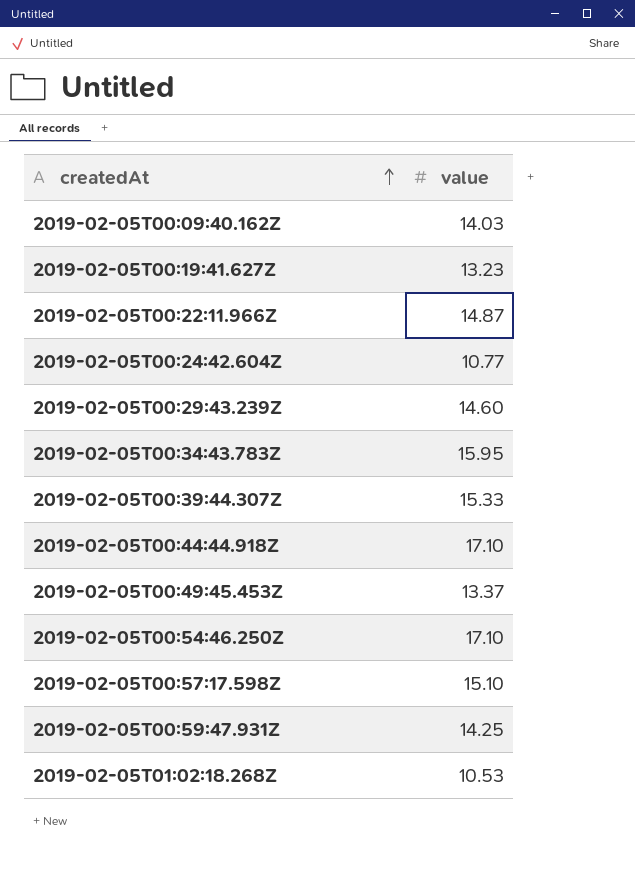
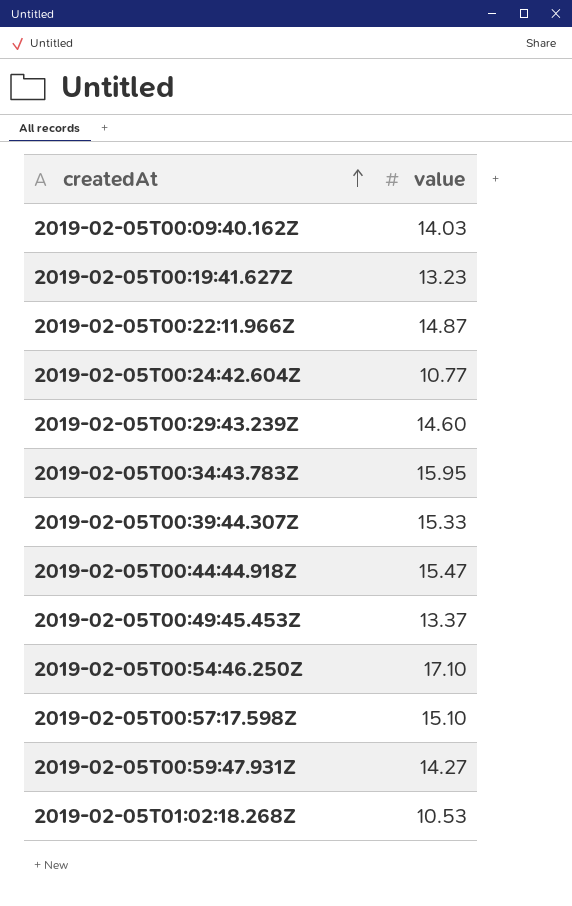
2019-02-05T00:44:44.918Z | value: 17.10 -> 15.47
2019-02-05T00:59:47.931Z | value: 14.25 -> 14.27

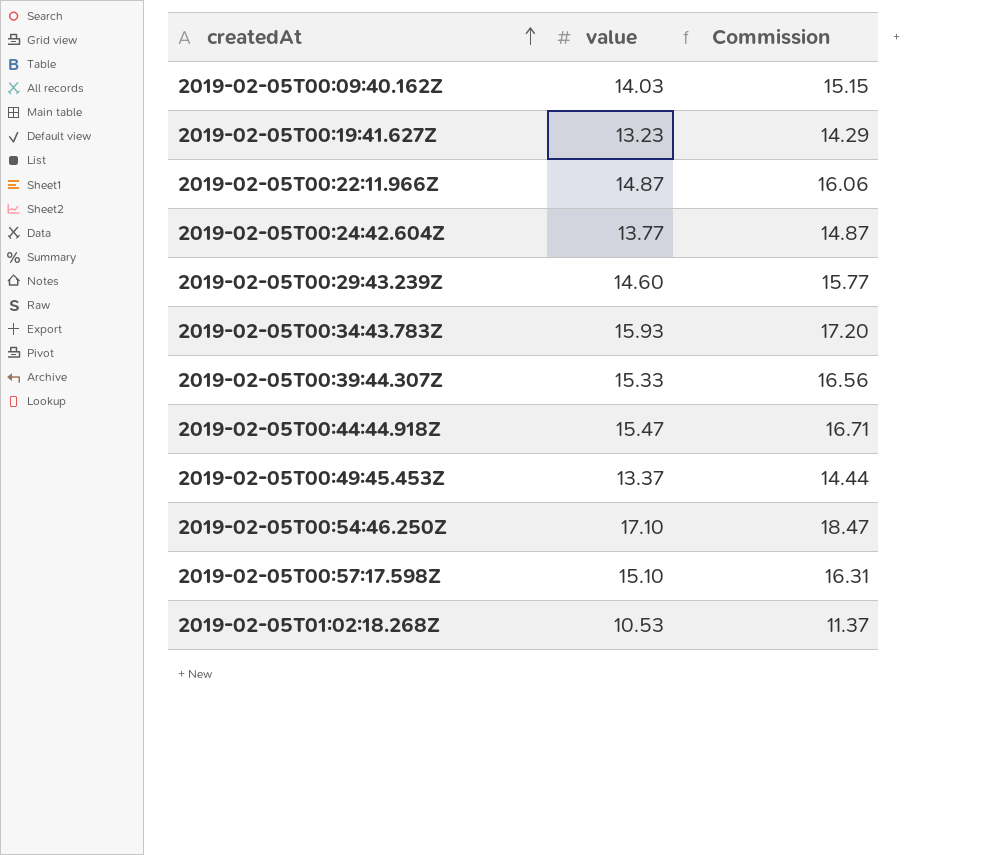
column Commission | formula: none -> [value] * 1.08
row 2019-02-05T00:59:47.931Z: 14.27 -> none
2019-02-05T00:24:42.604Z | value: 10.77 -> 13.77
2019-02-05T00:34:43.783Z | value: 15.95 -> 15.93

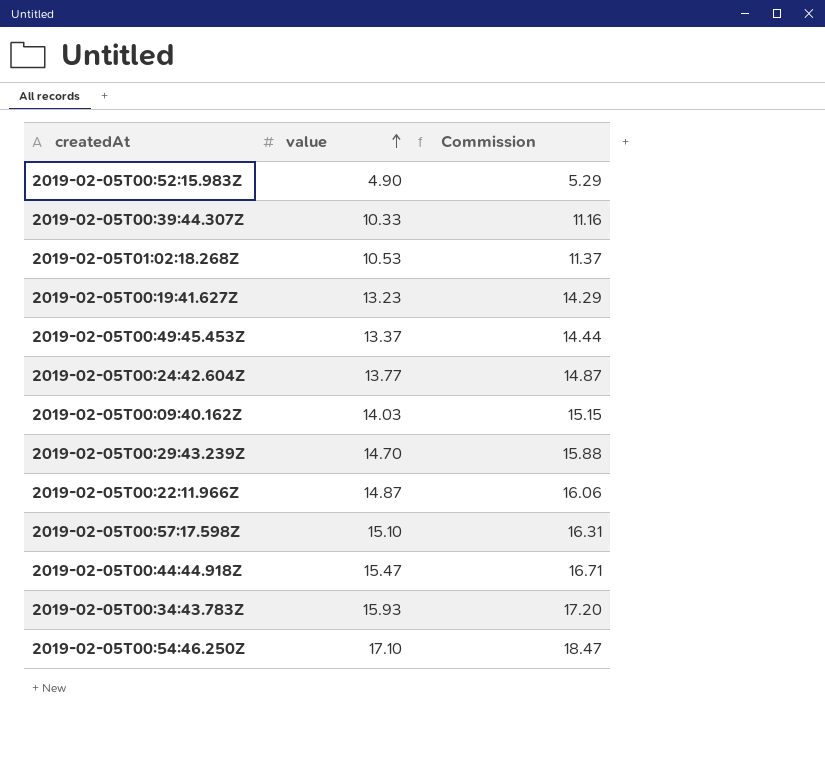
row order: createdAt ascending -> value ascending
row 2019-02-05T00:52:15.983Z: none -> 4.90 | 5.29
2019-02-05T00:39:44.307Z | value: 15.33 -> 10.33
2019-02-05T00:39:44.307Z | Commission: 16.56 -> 11.16
2019-02-05T00:29:43.239Z | value: 14.60 -> 14.70
2019-02-05T00:29:43.239Z | Commission: 15.77 -> 15.88

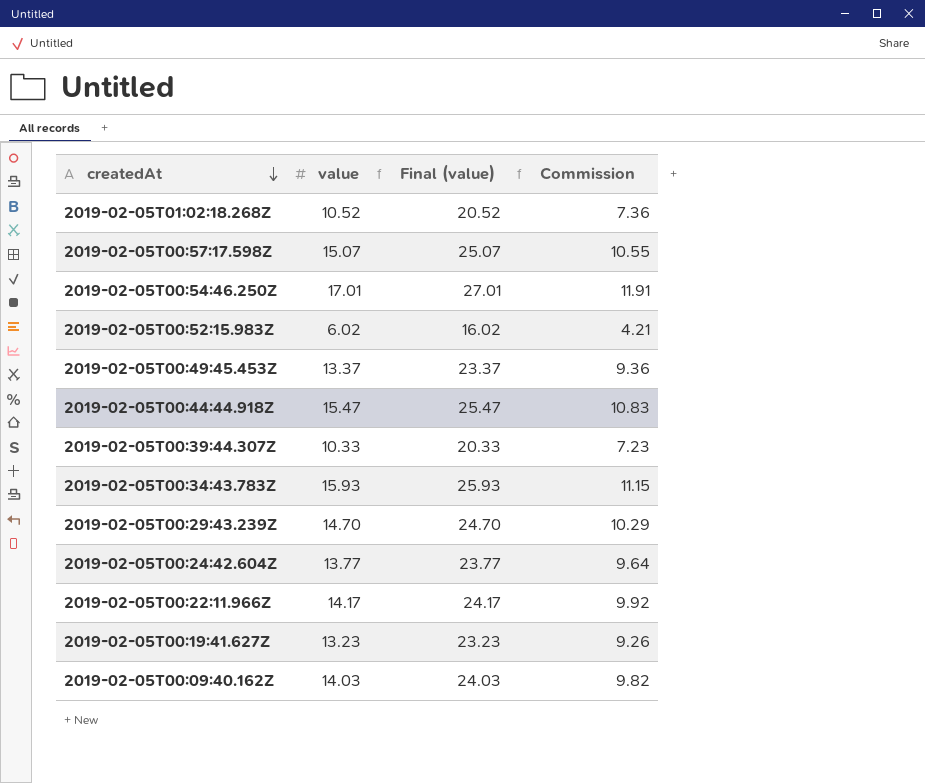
row order: value ascending -> createdAt descending
column Final (value) | formula: none -> [value] + 10
column Commission | formula: [value] * 1.08 -> [value] * 0.7
2019-02-05T01:02:18.268Z | value: 10.53 -> 10.52
2019-02-05T00:57:17.598Z | value: 15.10 -> 15.07
2019-02-05T00:54:46.250Z | value: 17.10 -> 17.01
2019-02-05T00:52:15.983Z | value: 4.90 -> 6.02
2019-02-05T00:22:11.966Z | value: 14.87 -> 14.17

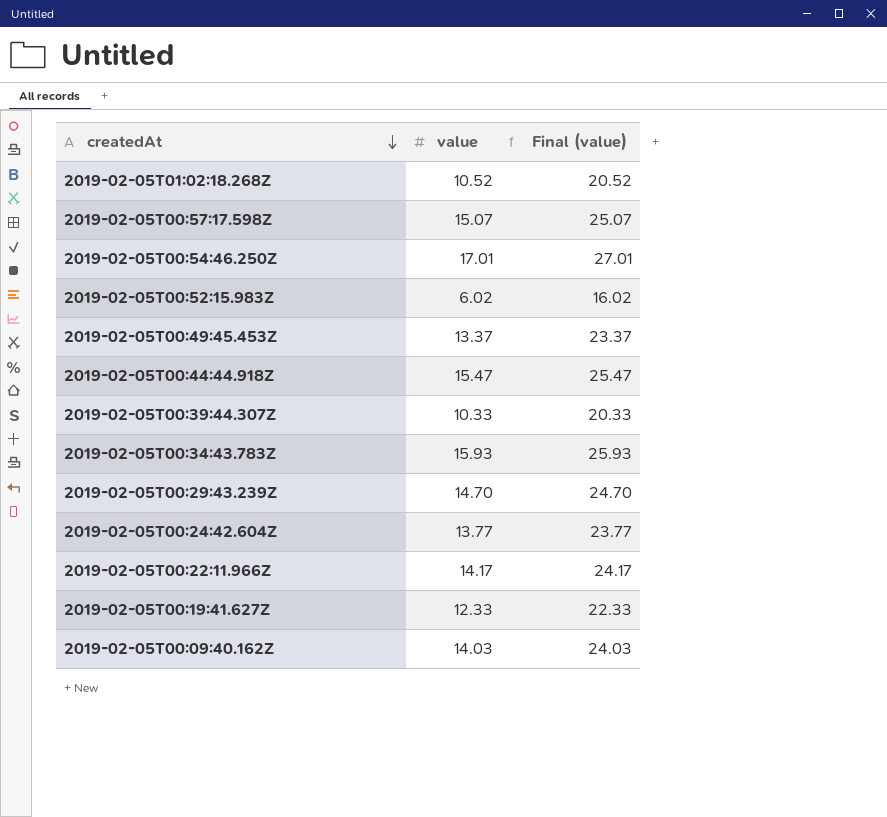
column Commission | formula: [value] * 0.7 -> none
2019-02-05T00:19:41.627Z | value: 13.23 -> 12.33
2019-02-05T00:19:41.627Z | Final (value): 23.23 -> 22.33

